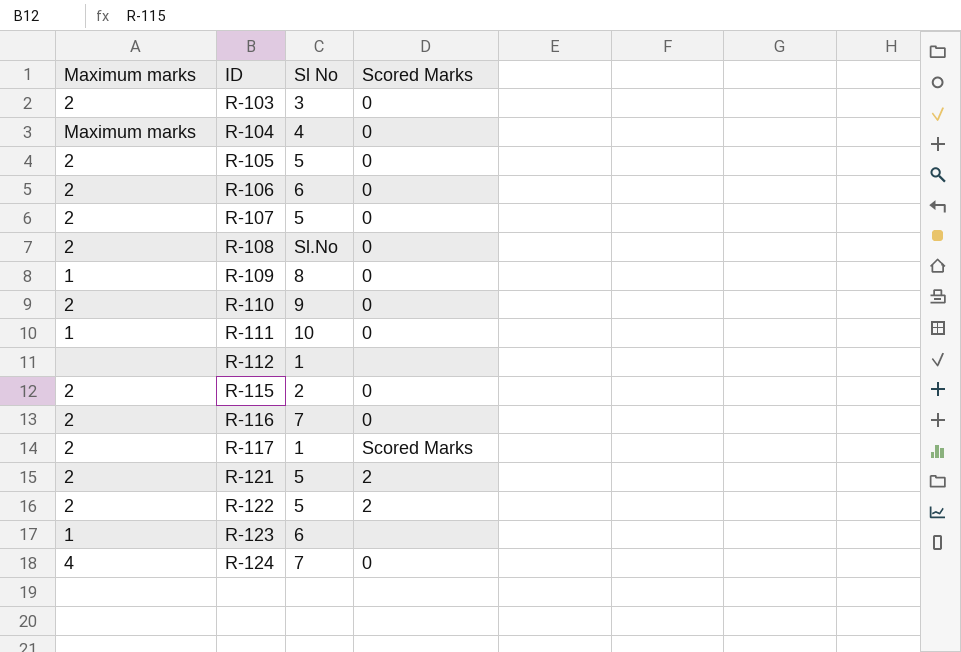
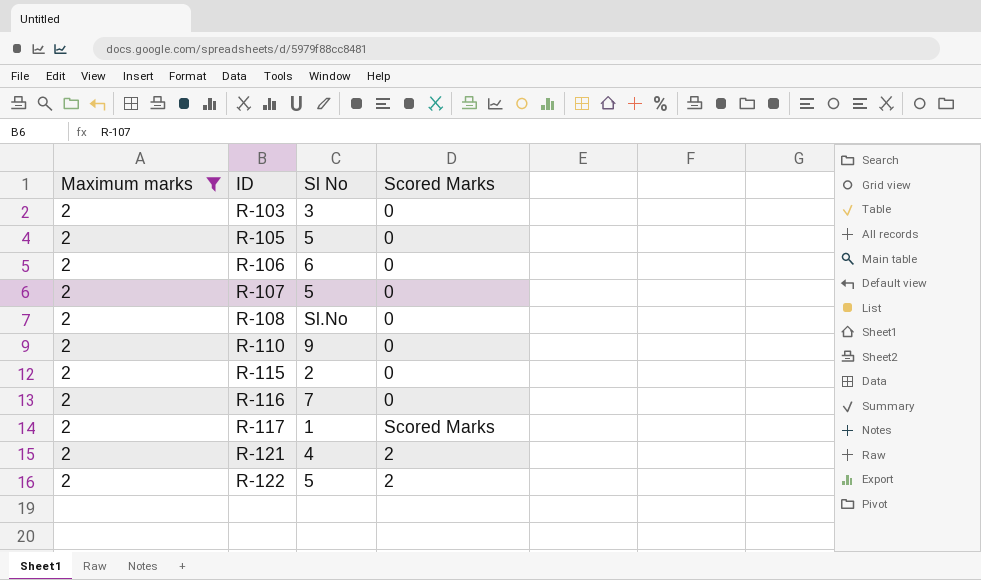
filter: none -> Maximum marks = 2
R-121 | Sl No: 5 -> 4

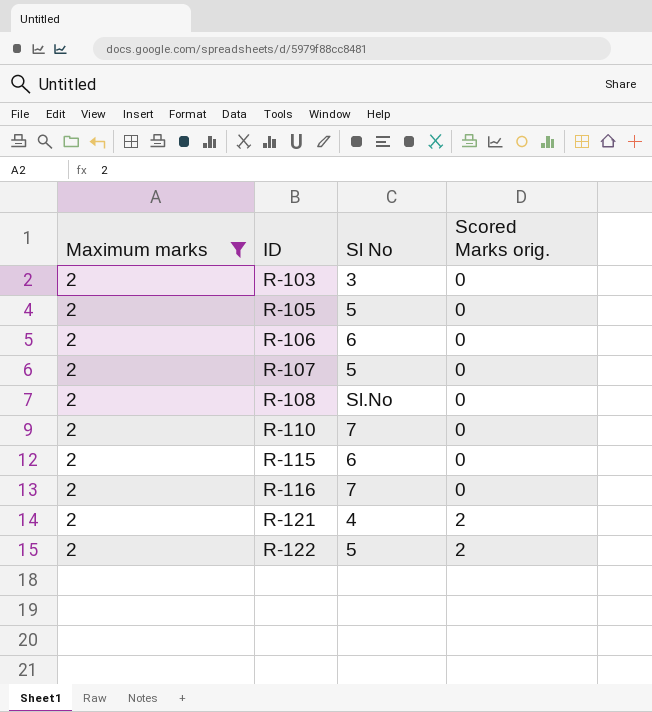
column name: Scored Marks -> Scored Marks orig.
row R-117: 2 | 1 | Scored Marks -> none
R-110 | Sl No: 9 -> 7
R-115 | Sl No: 2 -> 6

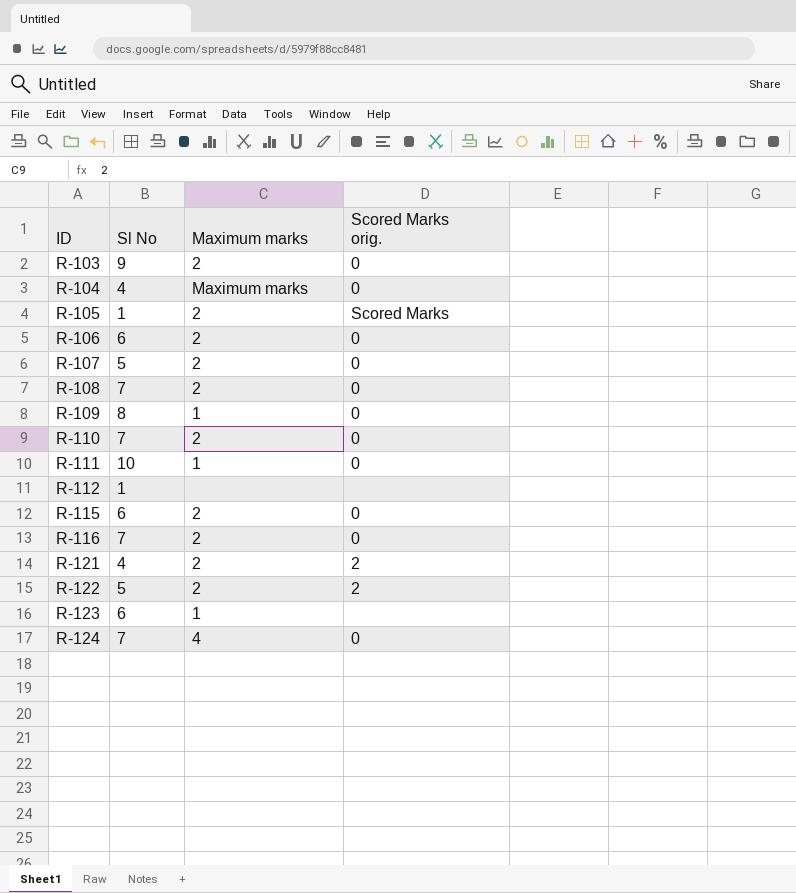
filter: Maximum marks = 2 -> none
column Maximum marks | position: 1 -> 3
R-103 | Sl No: 3 -> 9
R-105 | Sl No: 5 -> 1
R-105 | Scored Marks orig.: 0 -> Scored Marks
R-108 | Sl No: Sl.No -> 7

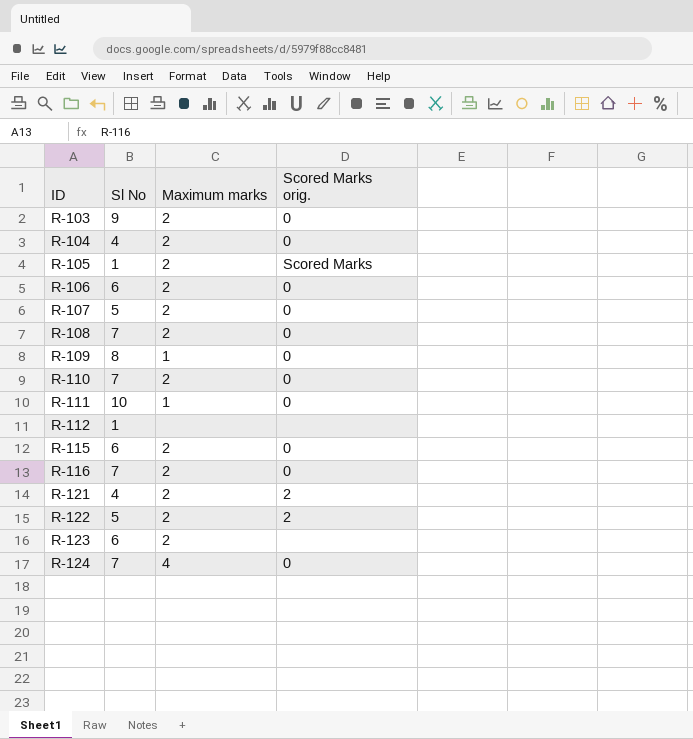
R-104 | Maximum marks: Maximum marks -> 2
R-123 | Maximum marks: 1 -> 2

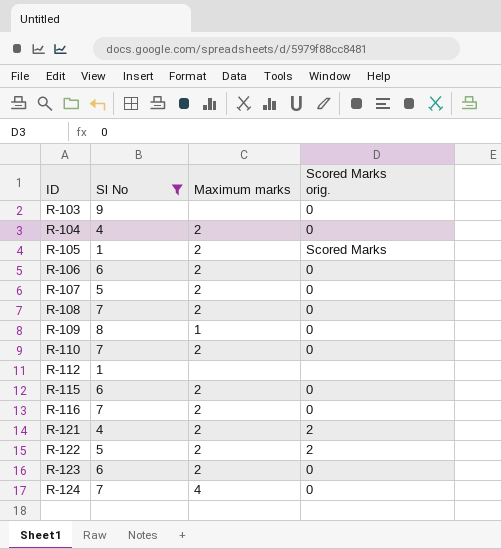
filter: none -> Sl No != 10
R-103 | Maximum marks: 2 -> none
R-123 | Scored Marks orig.: none -> 0

